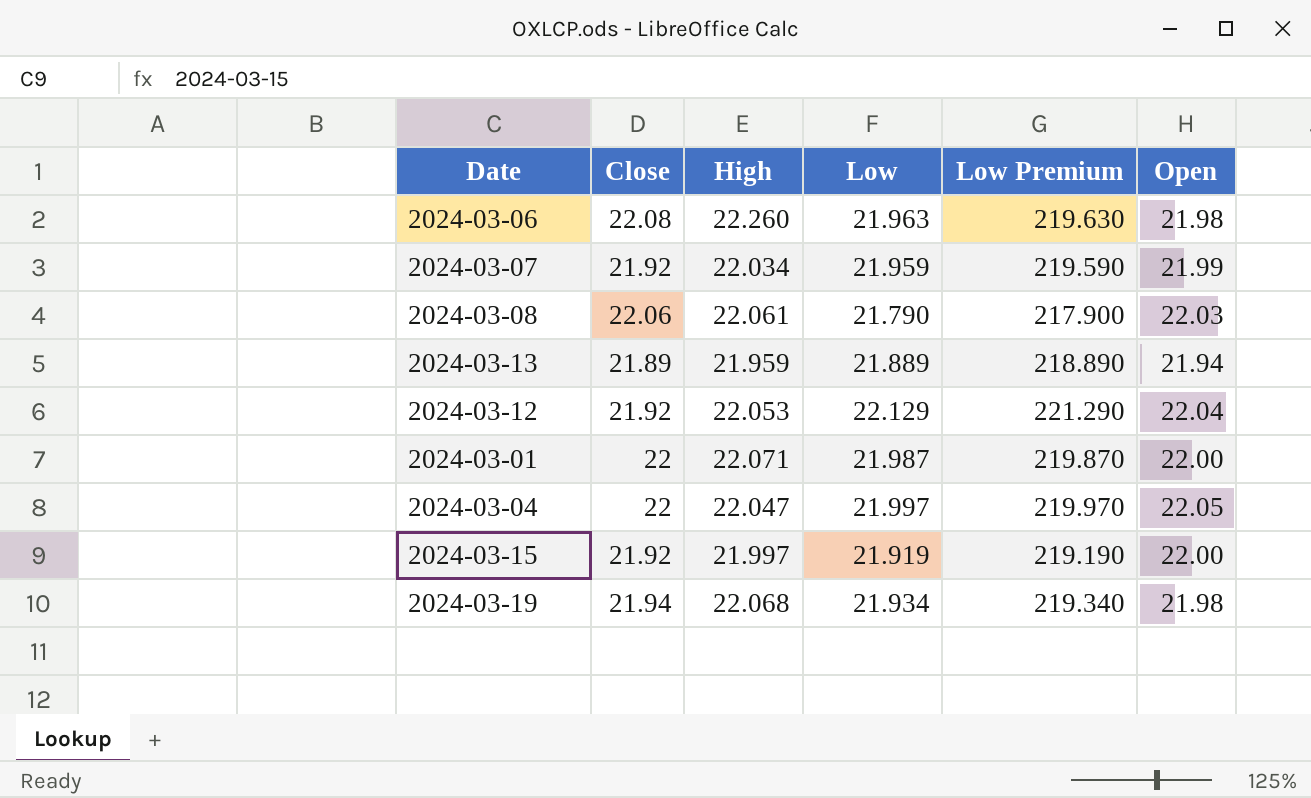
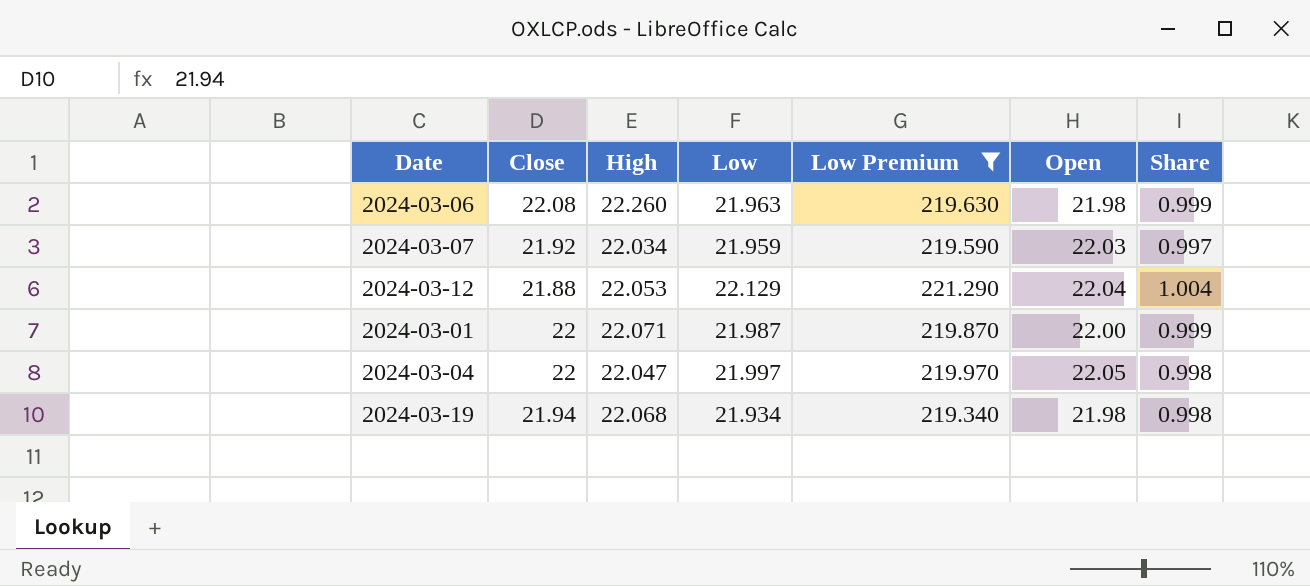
filter: none -> Low Premium >= 219.340
column Share | formula: none -> [Low] / [Open]
2024-03-07 | Open: 21.99 -> 22.03
2024-03-12 | Close: 21.92 -> 21.88

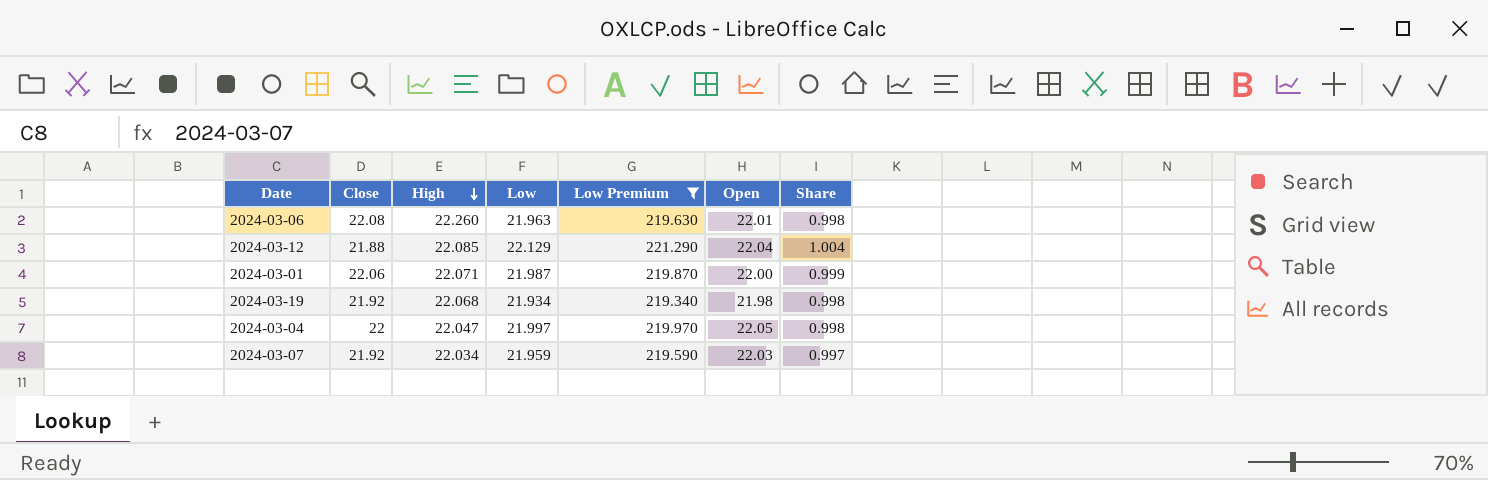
row order: none -> High descending
2024-03-06 | Open: 21.98 -> 22.01
2024-03-06 | Share: 0.999 -> 0.998
2024-03-12 | High: 22.053 -> 22.085
2024-03-01 | Close: 22 -> 22.06
2024-03-19 | Close: 21.94 -> 21.92

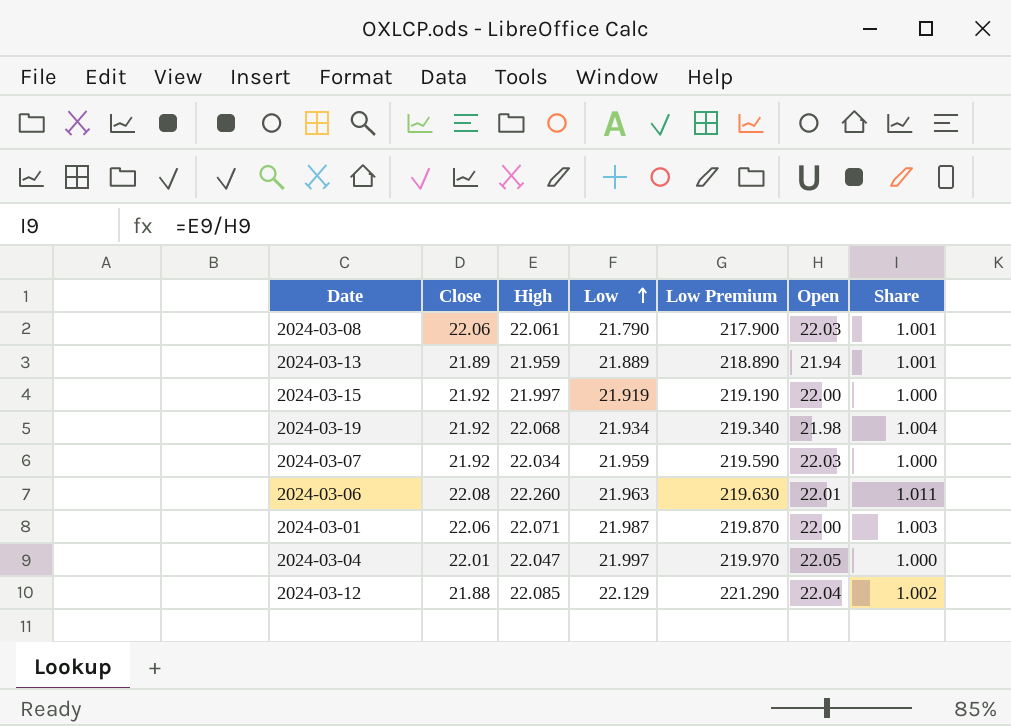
filter: Low Premium >= 219.340 -> none
row order: High descending -> Low ascending
column Share | formula: [Low] / [Open] -> [High] / [Open]
2024-03-04 | Close: 22 -> 22.01

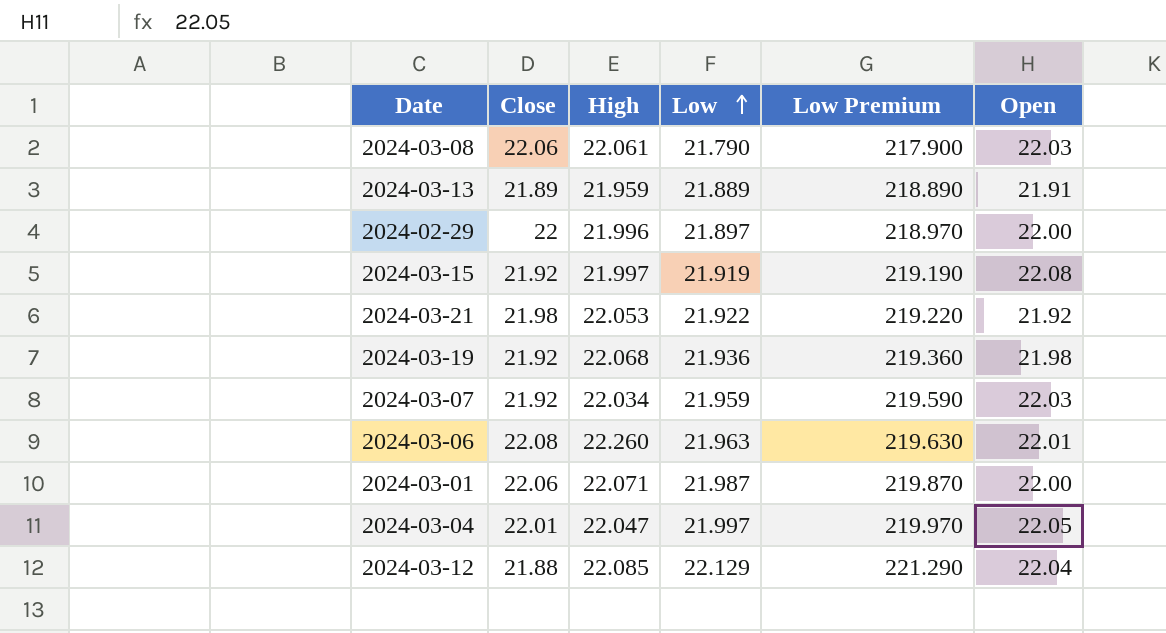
column Share | formula: [High] / [Open] -> none
2024-03-13 | Open: 21.94 -> 21.91
row 2024-02-29: none -> 22 | 21.996 | 21.897 | 218.970 | 22.00
2024-03-15 | Open: 22.00 -> 22.08
row 2024-03-21: none -> 21.98 | 22.053 | 21.922 | 219.220 | 21.92
2024-03-19 | Low: 21.934 -> 21.936
2024-03-19 | Low Premium: 219.340 -> 219.360

